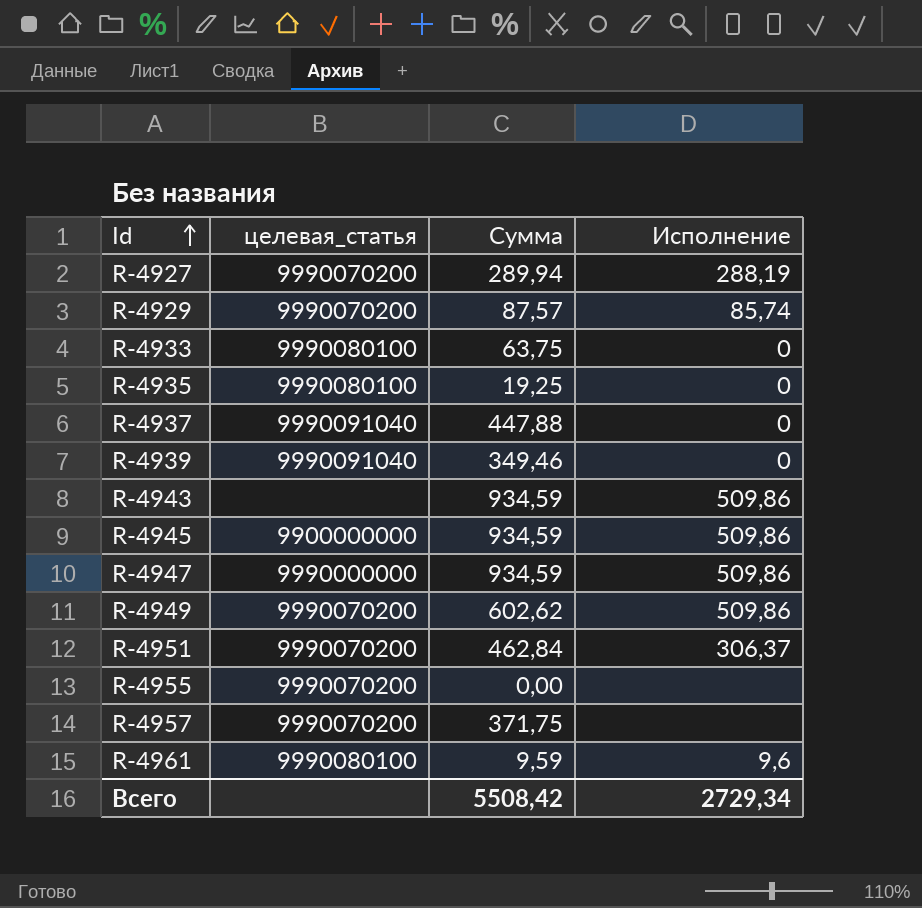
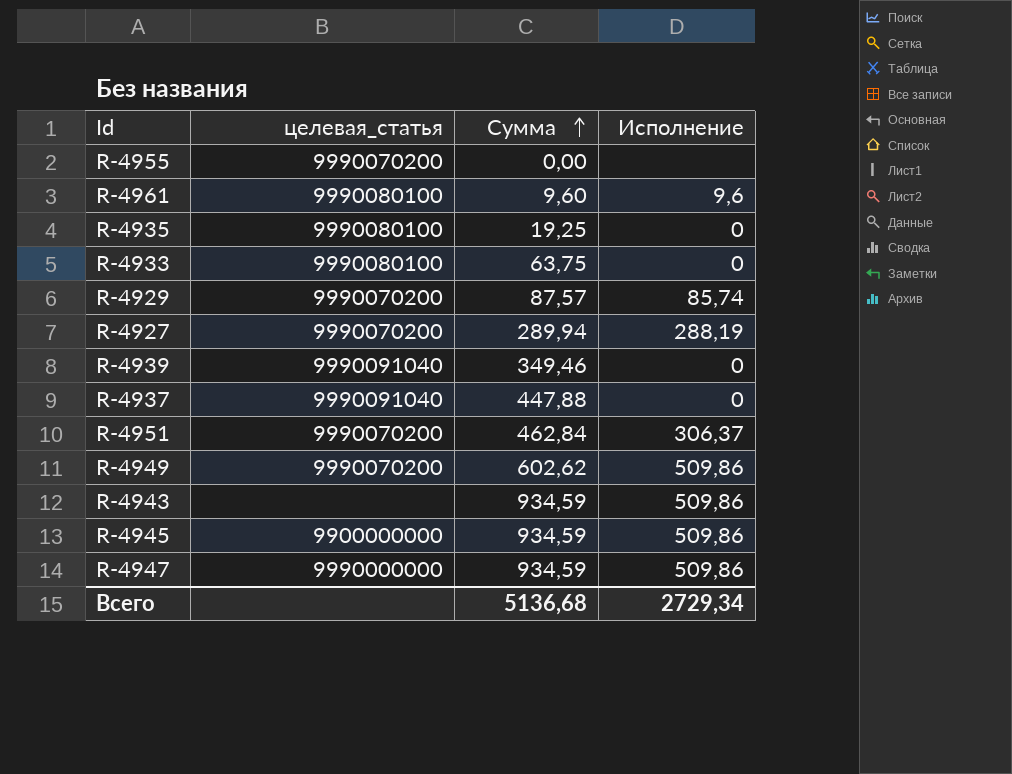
row order: Id ascending -> Сумма ascending
row R-4957: 9990070200 | 371,75 | none -> none
R-4961 | Сумма: 9,59 -> 9,60
Всего | Сумма: 5508,42 -> 5136,68

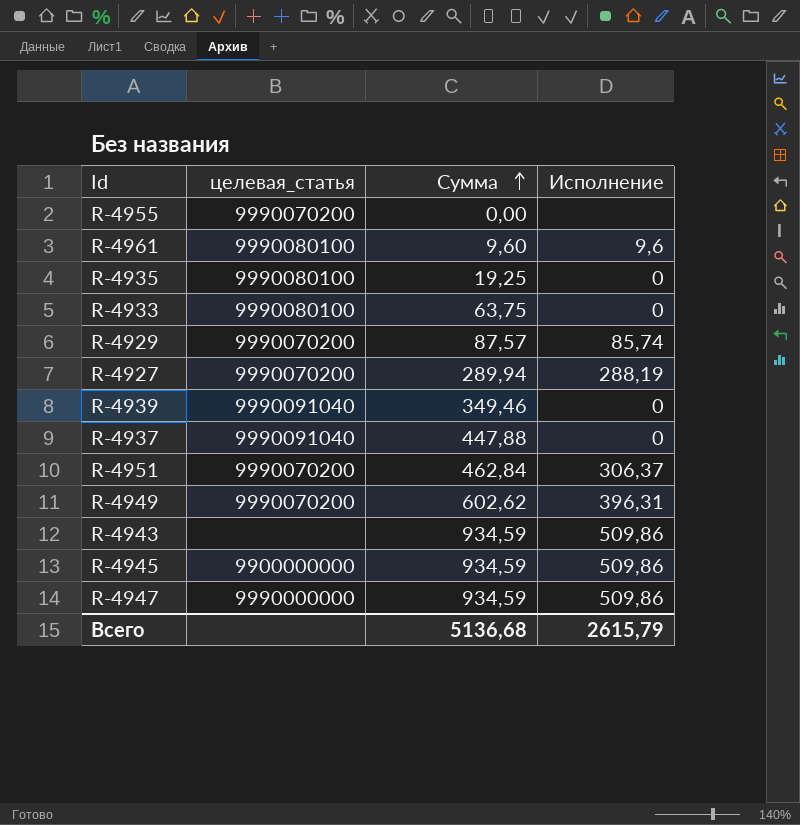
R-4949 | Исполнение: 509,86 -> 396,31
Всего | Исполнение: 2729,34 -> 2615,79

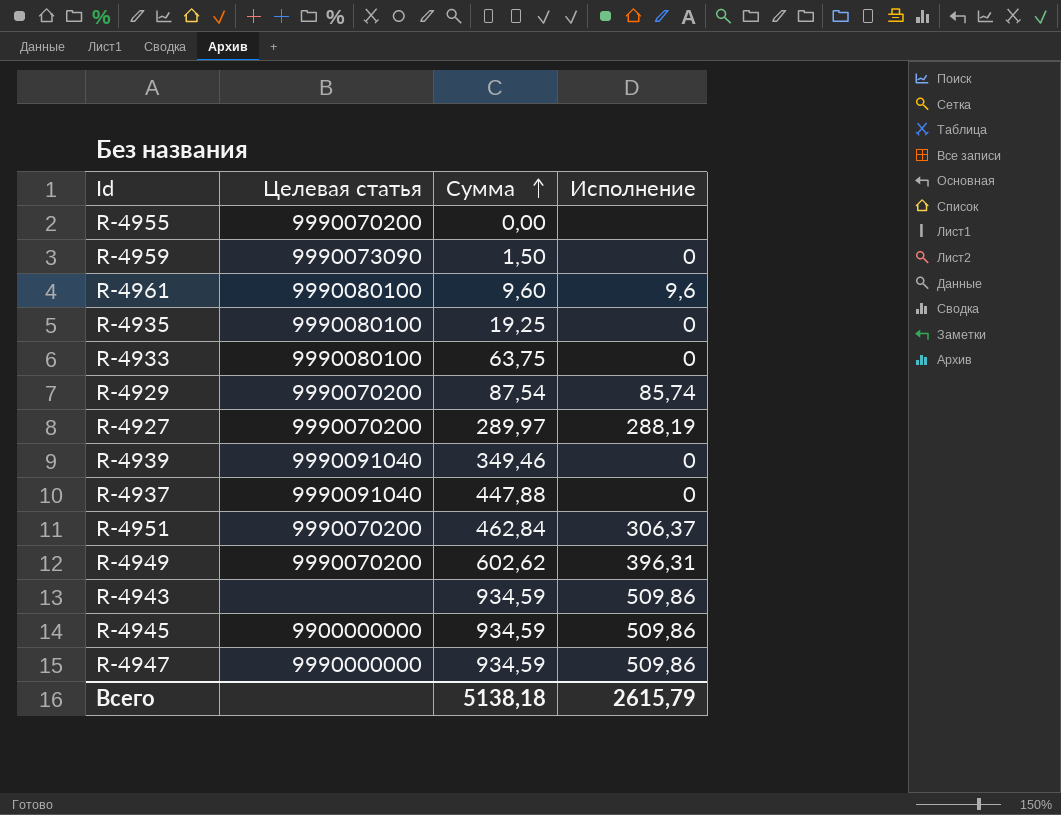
column name: целевая_статья -> Целевая статья
row R-4959: none -> 9990073090 | 1,50 | 0
R-4929 | Сумма: 87,57 -> 87,54
R-4927 | Сумма: 289,94 -> 289,97
Всего | Сумма: 5136,68 -> 5138,18

